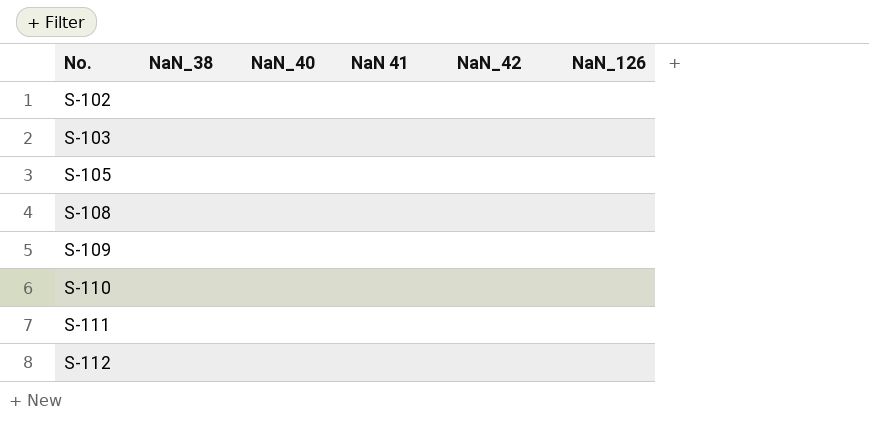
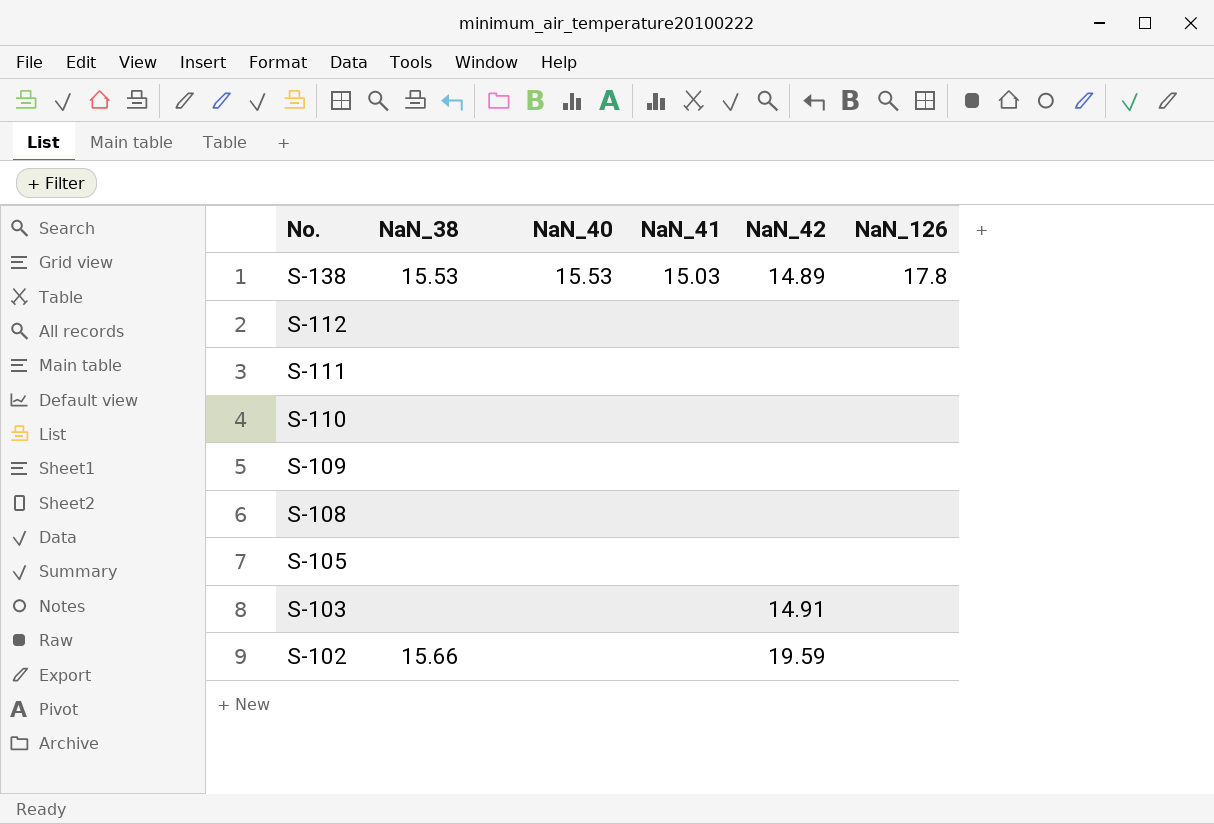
row order: No. ascending -> No. descending
column name: NaN 41 -> NaN_41
row S-138: none -> 15.53 | 15.53 | 15.03 | 14.89 | 17.8
S-103 | NaN_42: none -> 14.91
S-102 | NaN_38: none -> 15.66
S-102 | NaN_42: none -> 19.59

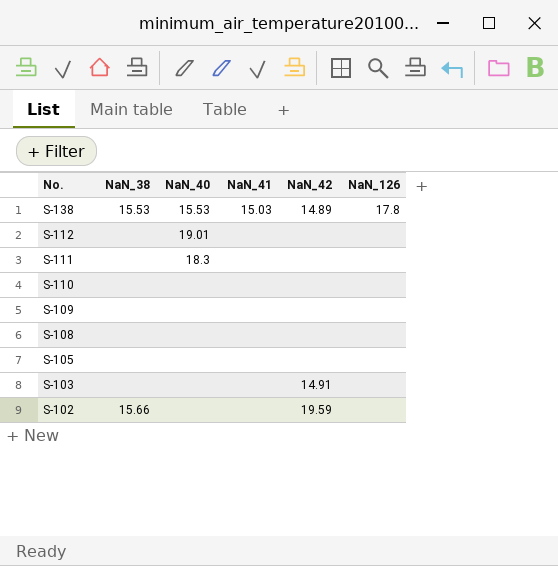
S-112 | NaN_40: none -> 19.01
S-111 | NaN_40: none -> 18.3

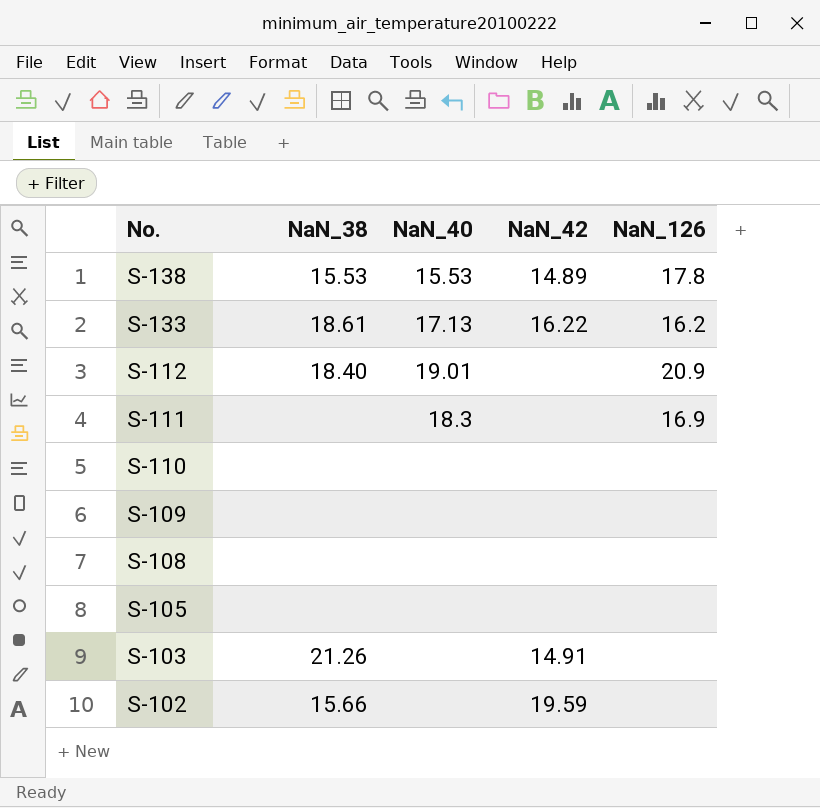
column NaN_41 | position: 4 -> none
row S-133: none -> 18.61 | 17.13 | 16.22 | 16.2
S-112 | NaN_38: none -> 18.40
S-112 | NaN_126: none -> 20.9
S-111 | NaN_126: none -> 16.9
S-103 | NaN_38: none -> 21.26

